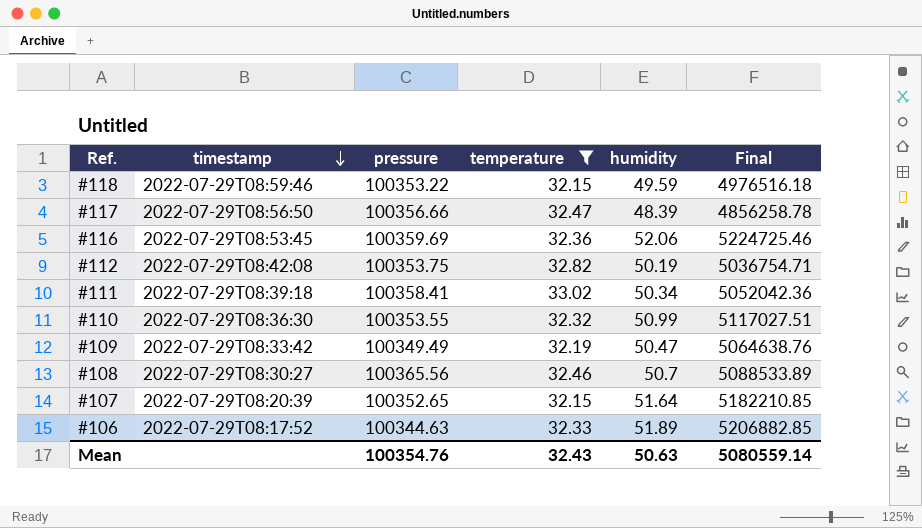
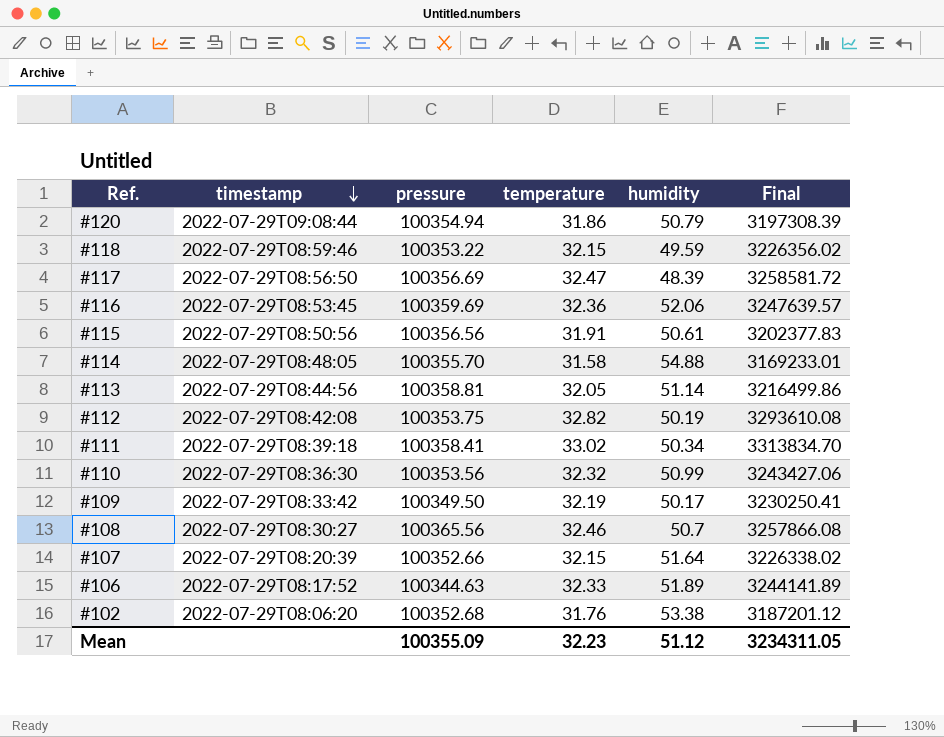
filter: temperature >= 32.15 -> none
column Final | formula: [pressure] * [humidity] -> [pressure] * [temperature]
#117 | pressure: 100356.66 -> 100356.69
#110 | pressure: 100353.55 -> 100353.56
#109 | pressure: 100349.49 -> 100349.50
#109 | humidity: 50.47 -> 50.17
#107 | pressure: 100352.65 -> 100352.66
Mean | pressure: 100354.76 -> 100355.09
Mean | temperature: 32.43 -> 32.23
Mean | humidity: 50.63 -> 51.12
Mean | Final: 5080559.14 -> 3234311.05

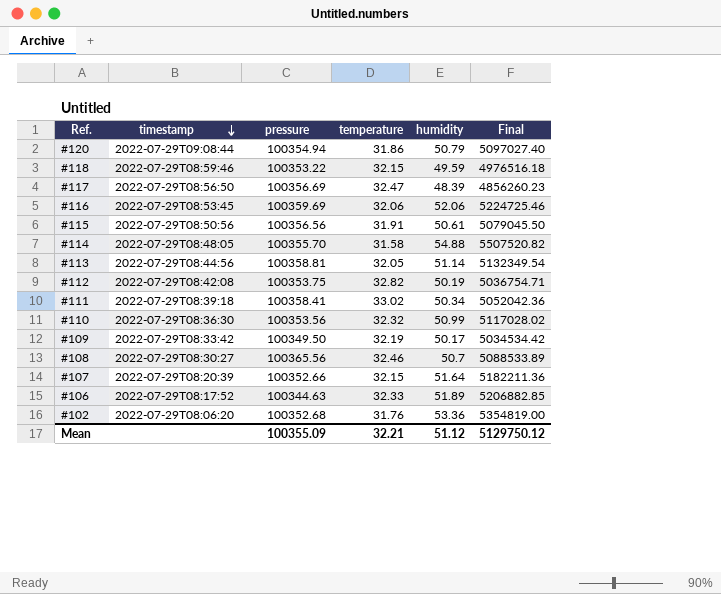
column Final | formula: [pressure] * [temperature] -> [pressure] * [humidity]
#116 | temperature: 32.36 -> 32.06
#102 | humidity: 53.38 -> 53.36
Mean | temperature: 32.23 -> 32.21
Mean | Final: 3234311.05 -> 5129750.12

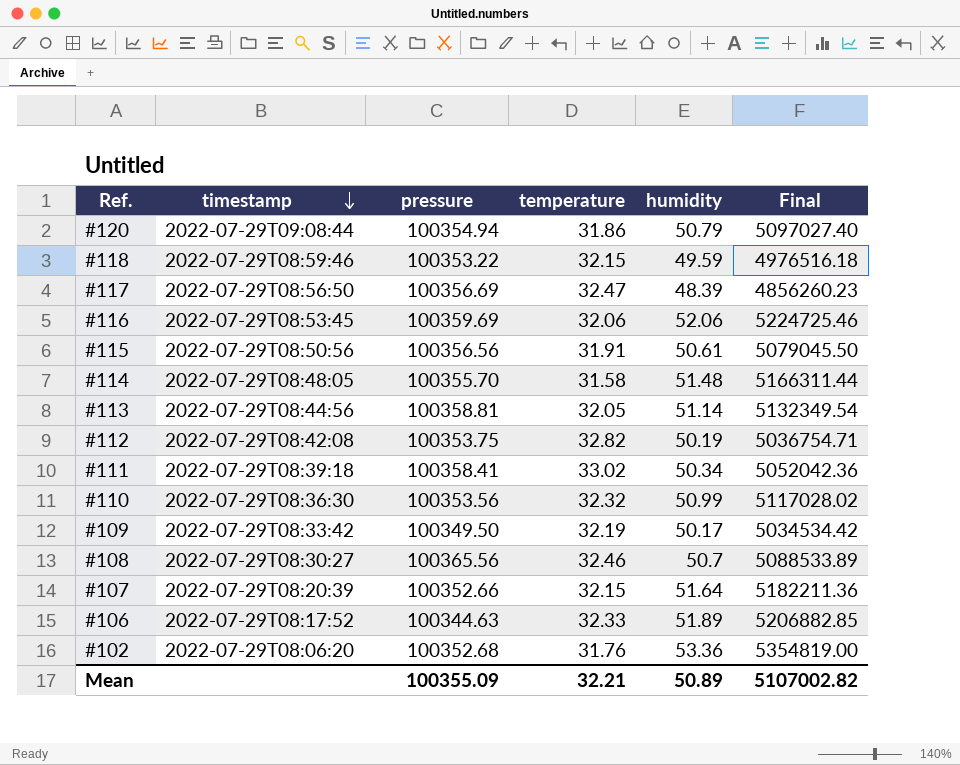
#114 | humidity: 54.88 -> 51.48
#114 | Final: 5507520.82 -> 5166311.44
Mean | humidity: 51.12 -> 50.89
Mean | Final: 5129750.12 -> 5107002.82

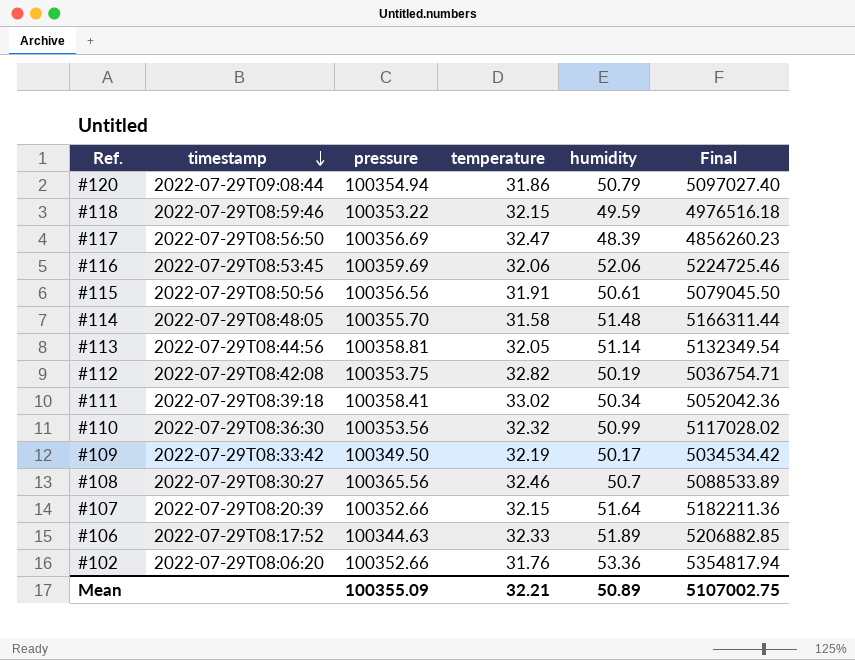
#102 | pressure: 100352.68 -> 100352.66
#102 | Final: 5354819.00 -> 5354817.94
Mean | Final: 5107002.82 -> 5107002.75

